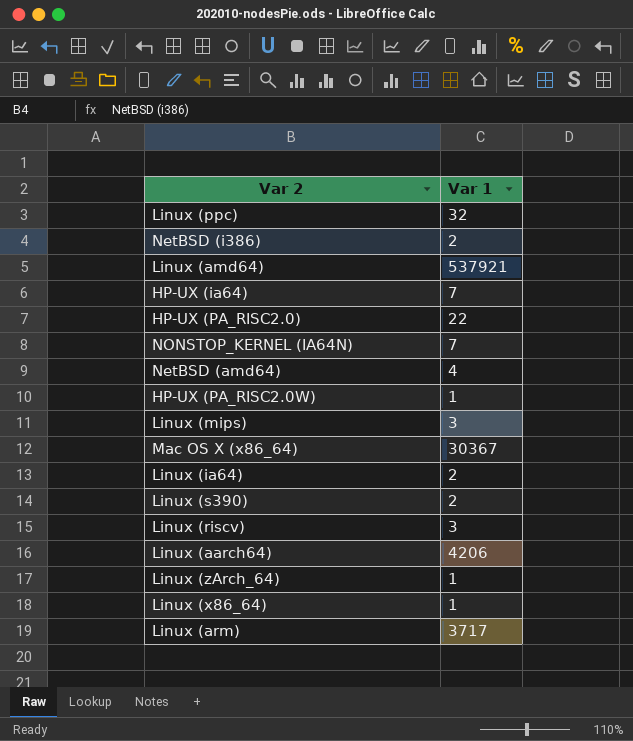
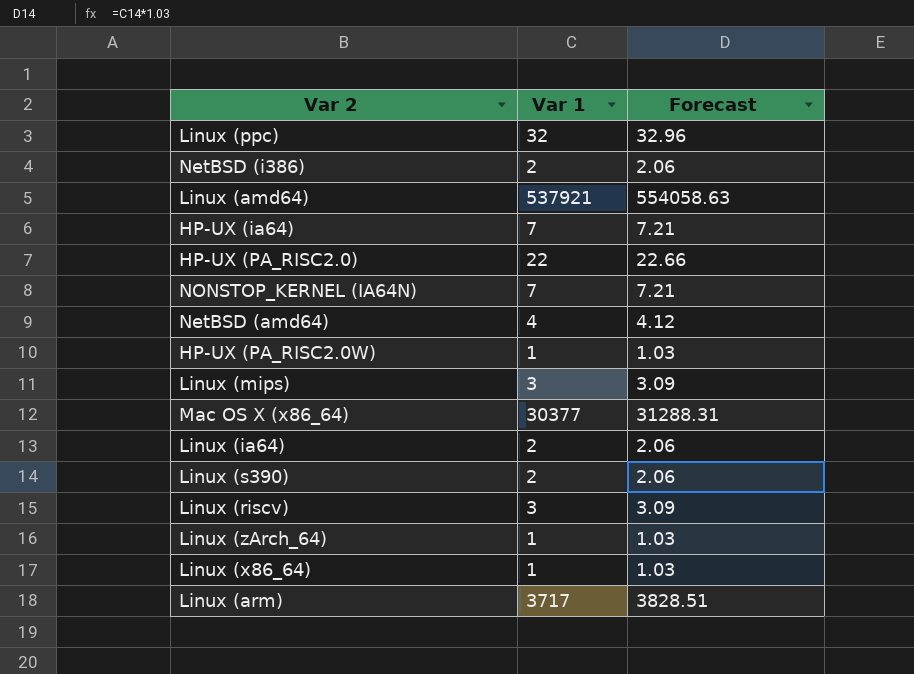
column Forecast | formula: none -> [Var 1] * 1.03
row Linux (aarch64): 4206 -> none
Mac OS X (x86_64) | Var 1: 30367 -> 30377

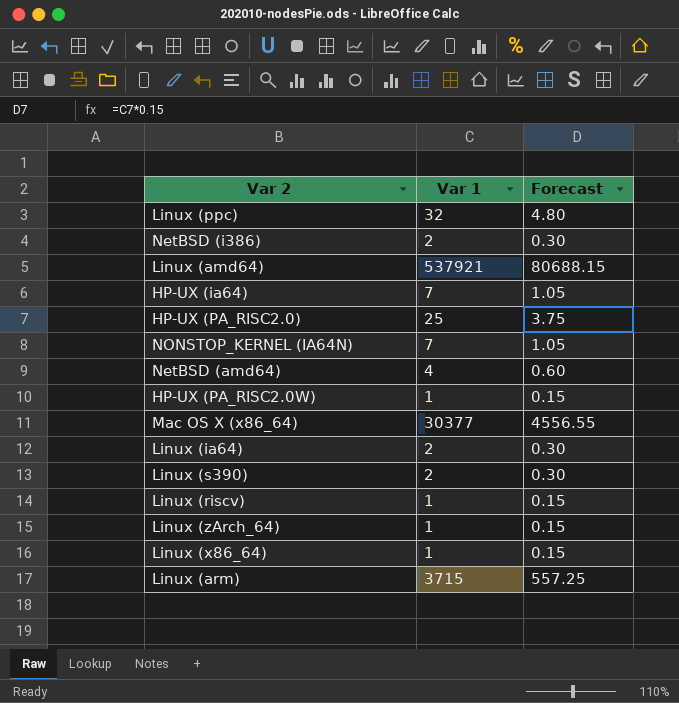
column Forecast | formula: [Var 1] * 1.03 -> [Var 1] * 0.15
row Linux (mips): 3 | 3.09 -> none
HP-UX (PA_RISC2.0) | Var 1: 22 -> 25
Linux (riscv) | Var 1: 3 -> 1
Linux (arm) | Var 1: 3717 -> 3715

